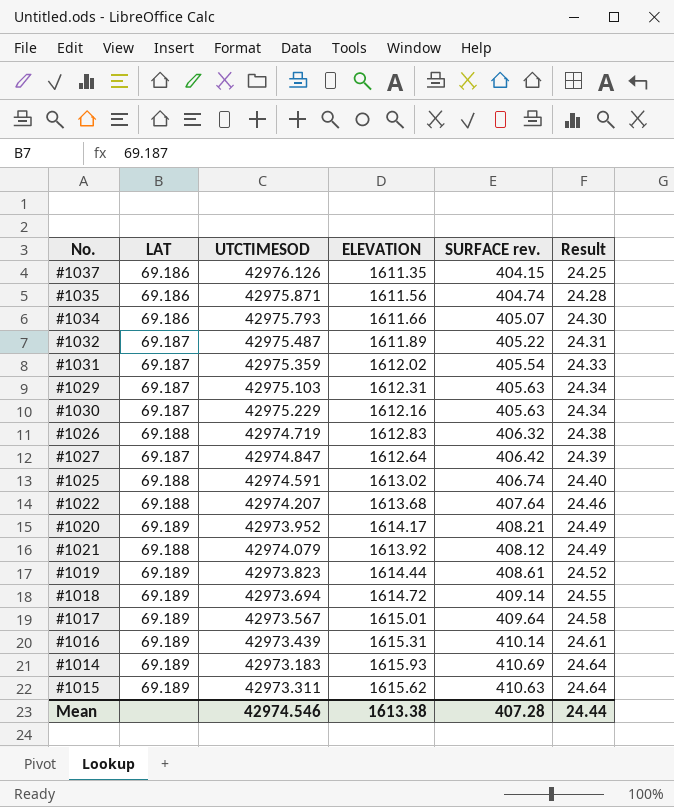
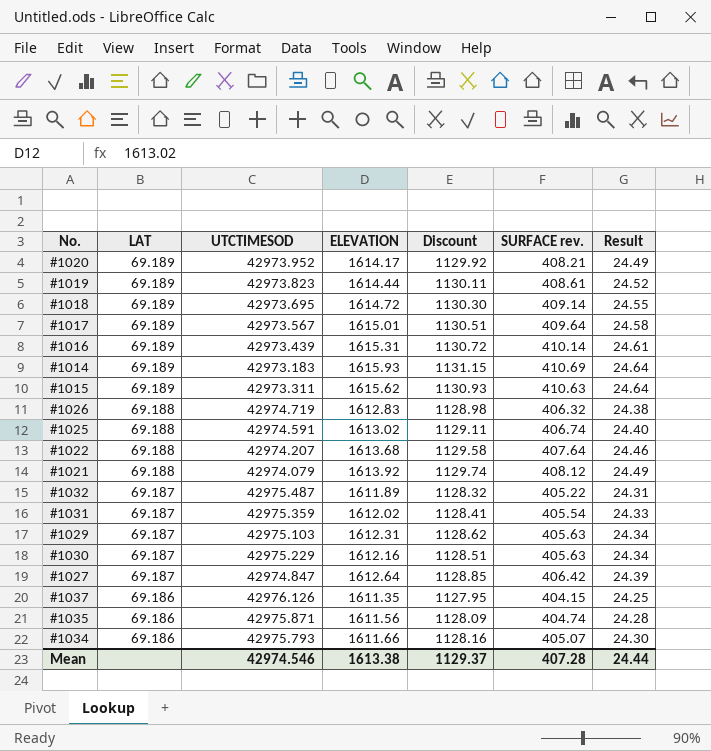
row order: Result ascending -> LAT descending
column Discount | formula: none -> [ELEVATION] * 0.7
#1018 | UTCTIMESOD: 42973.694 -> 42973.695

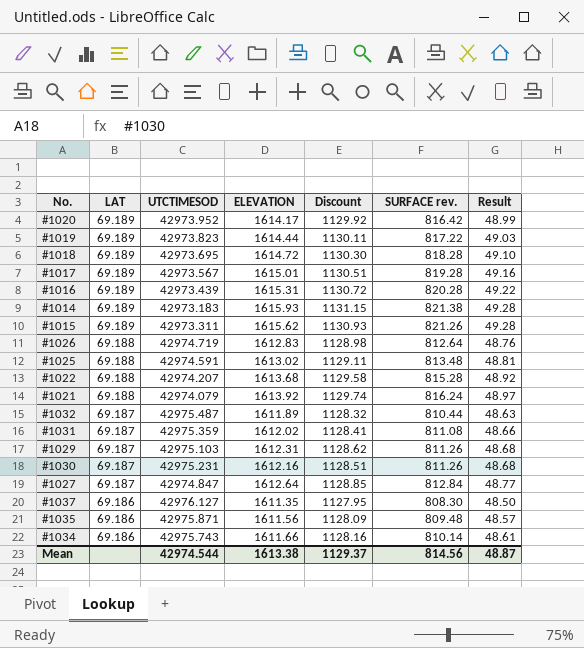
#1020 | SURFACE rev.: 408.21 -> 816.42
#1020 | Result: 24.49 -> 48.99
#1019 | SURFACE rev.: 408.61 -> 817.22
#1019 | Result: 24.52 -> 49.03
#1018 | SURFACE rev.: 409.14 -> 818.28
#1018 | Result: 24.55 -> 49.10
#1017 | SURFACE rev.: 409.64 -> 819.28
#1017 | Result: 24.58 -> 49.16
#1016 | SURFACE rev.: 410.14 -> 820.28
#1016 | Result: 24.61 -> 49.22
#1014 | SURFACE rev.: 410.69 -> 821.38
#1014 | Result: 24.64 -> 49.28
#1015 | SURFACE rev.: 410.63 -> 821.26
#1015 | Result: 24.64 -> 49.28
#1026 | SURFACE rev.: 406.32 -> 812.64
#1026 | Result: 24.38 -> 48.76
#1025 | SURFACE rev.: 406.74 -> 813.48
#1025 | Result: 24.40 -> 48.81
#1022 | SURFACE rev.: 407.64 -> 815.28
#1022 | Result: 24.46 -> 48.92
#1021 | SURFACE rev.: 408.12 -> 816.24
#1021 | Result: 24.49 -> 48.97
#1032 | SURFACE rev.: 405.22 -> 810.44
#1032 | Result: 24.31 -> 48.63
#1031 | SURFACE rev.: 405.54 -> 811.08
#1031 | Result: 24.33 -> 48.66
#1029 | SURFACE rev.: 405.63 -> 811.26
#1029 | Result: 24.34 -> 48.68
#1030 | UTCTIMESOD: 42975.229 -> 42975.231
#1030 | SURFACE rev.: 405.63 -> 811.26
#1030 | Result: 24.34 -> 48.68
#1027 | SURFACE rev.: 406.42 -> 812.84
#1027 | Result: 24.39 -> 48.77
#1037 | UTCTIMESOD: 42976.126 -> 42976.127
#1037 | SURFACE rev.: 404.15 -> 808.30
#1037 | Result: 24.25 -> 48.50
#1035 | SURFACE rev.: 404.74 -> 809.48
#1035 | Result: 24.28 -> 48.57
#1034 | UTCTIMESOD: 42975.793 -> 42975.743
#1034 | SURFACE rev.: 405.07 -> 810.14
#1034 | Result: 24.30 -> 48.61
Mean | UTCTIMESOD: 42974.546 -> 42974.544
Mean | SURFACE rev.: 407.28 -> 814.56
Mean | Result: 24.44 -> 48.87

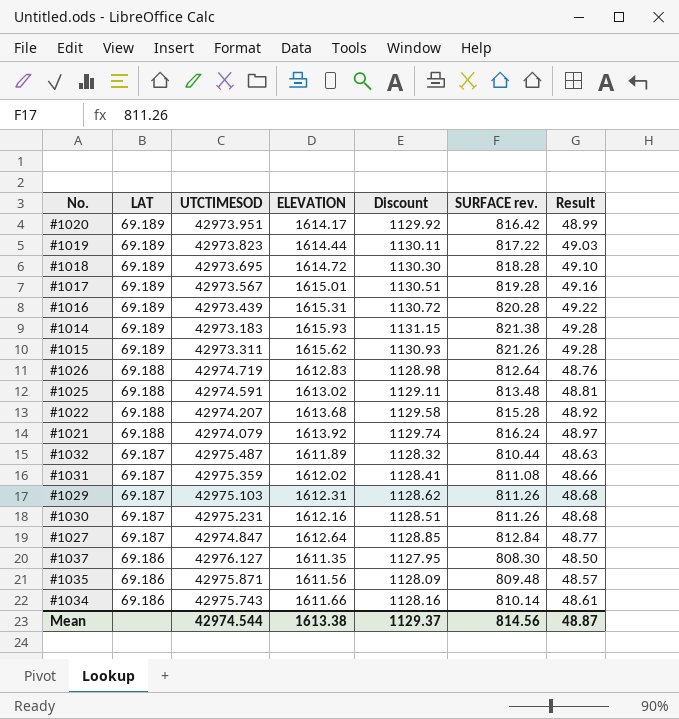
#1020 | UTCTIMESOD: 42973.952 -> 42973.951

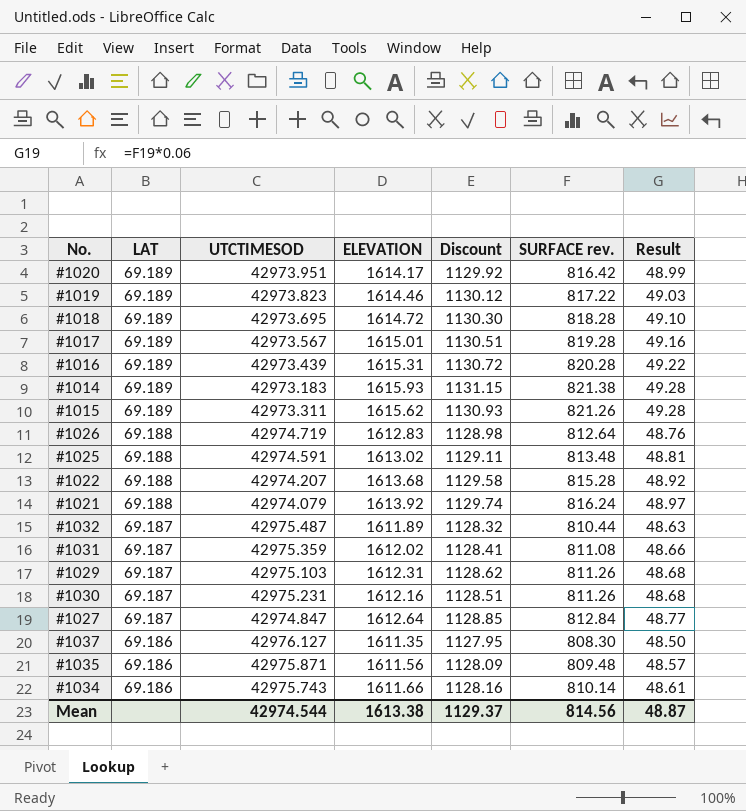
#1019 | ELEVATION: 1614.44 -> 1614.46
#1019 | Discount: 1130.11 -> 1130.12

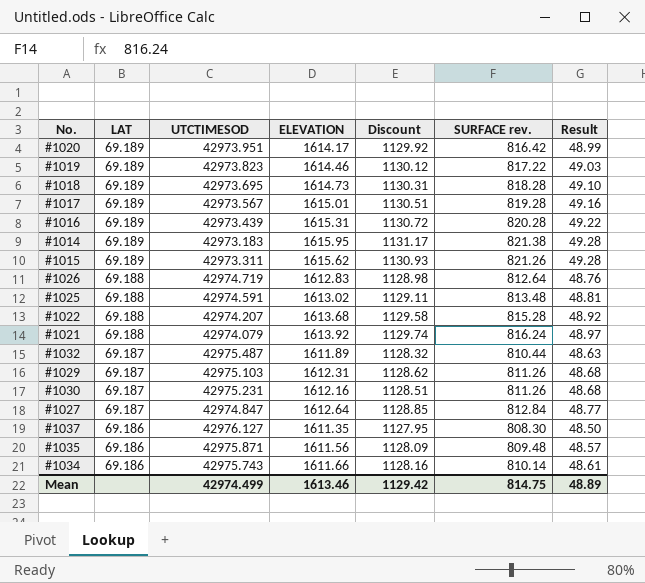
row #1031: 69.187 | 42975.359 | 1612.02 | 1128.41 | 811.08 | 48.66 -> none
#1018 | ELEVATION: 1614.72 -> 1614.73
#1018 | Discount: 1130.30 -> 1130.31
#1014 | ELEVATION: 1615.93 -> 1615.95
#1014 | Discount: 1131.15 -> 1131.17
Mean | UTCTIMESOD: 42974.544 -> 42974.499
Mean | ELEVATION: 1613.38 -> 1613.46
Mean | Discount: 1129.37 -> 1129.42
Mean | SURFACE rev.: 814.56 -> 814.75
Mean | Result: 48.87 -> 48.89

